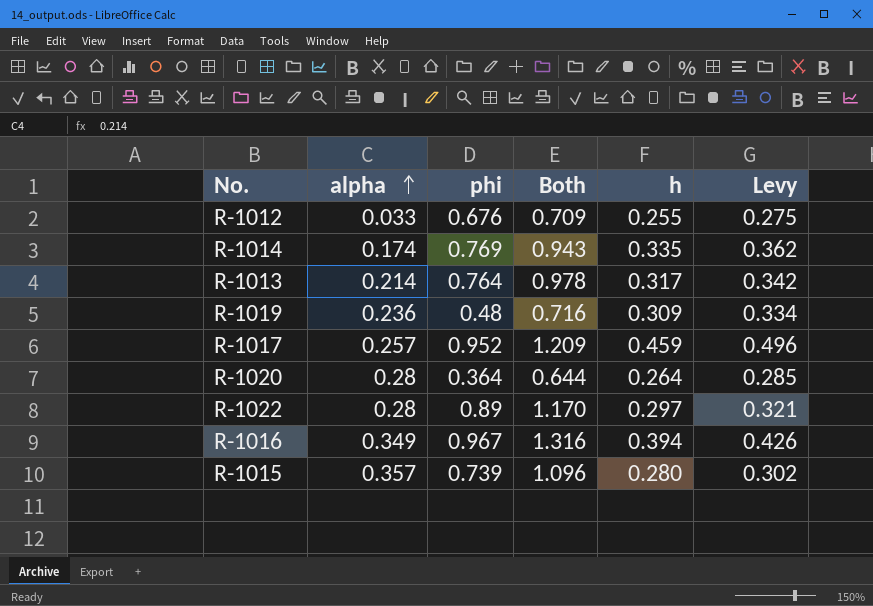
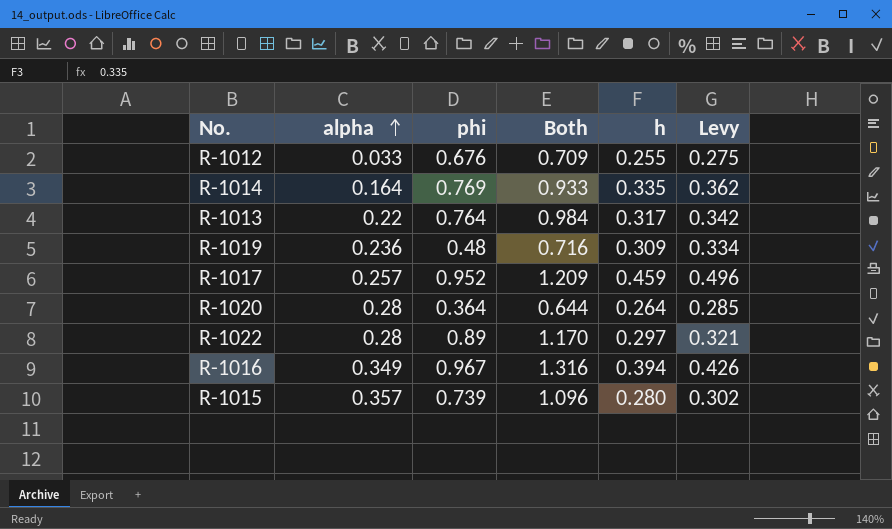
R-1014 | alpha: 0.174 -> 0.164
R-1014 | Both: 0.943 -> 0.933
R-1013 | alpha: 0.214 -> 0.22
R-1013 | Both: 0.978 -> 0.984

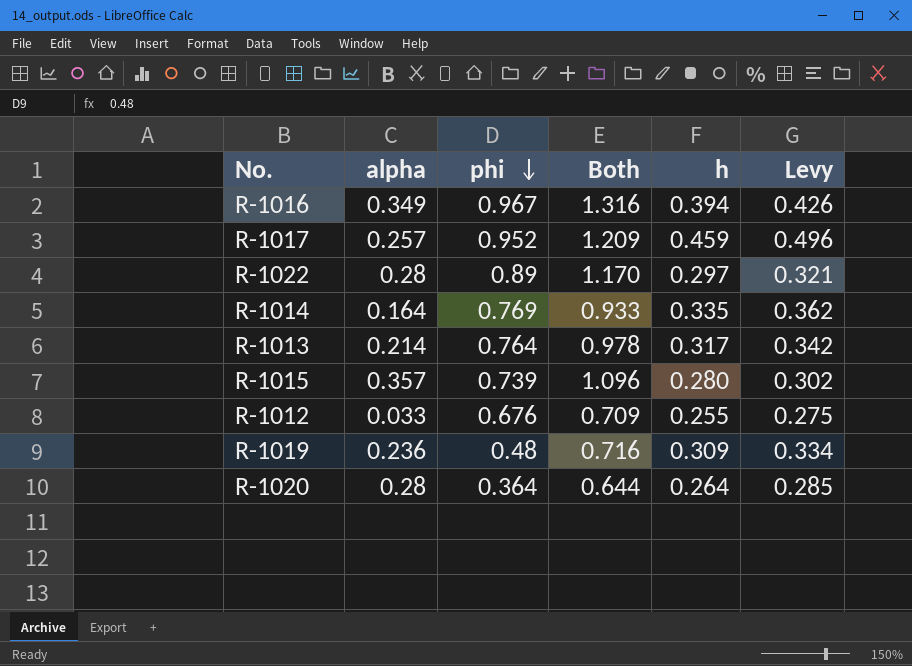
row order: alpha ascending -> phi descending
R-1013 | alpha: 0.22 -> 0.214
R-1013 | Both: 0.984 -> 0.978

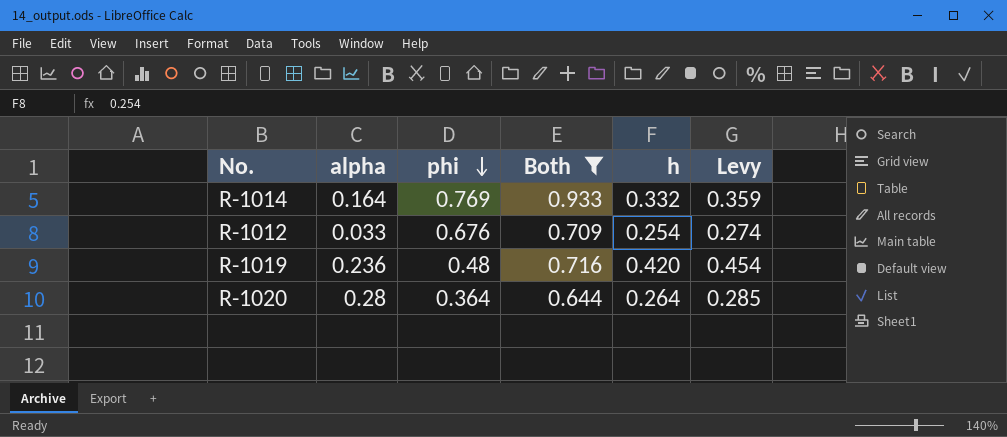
filter: none -> Both <= 0.933
R-1014 | h: 0.335 -> 0.332
R-1014 | Levy: 0.362 -> 0.359
R-1012 | h: 0.255 -> 0.254
R-1012 | Levy: 0.275 -> 0.274
R-1019 | h: 0.309 -> 0.420
R-1019 | Levy: 0.334 -> 0.454

